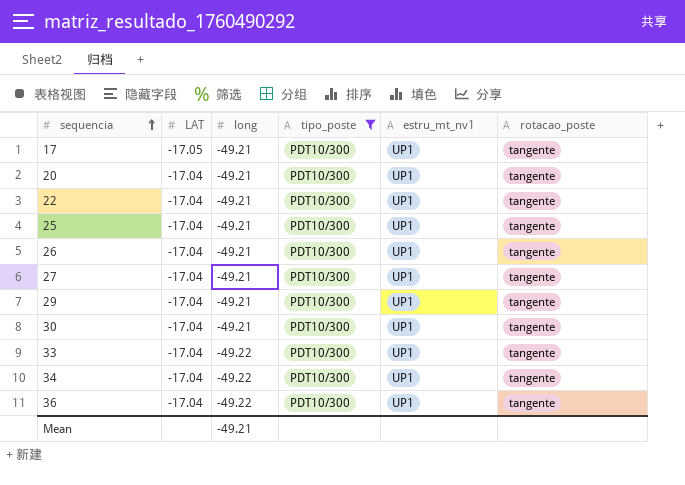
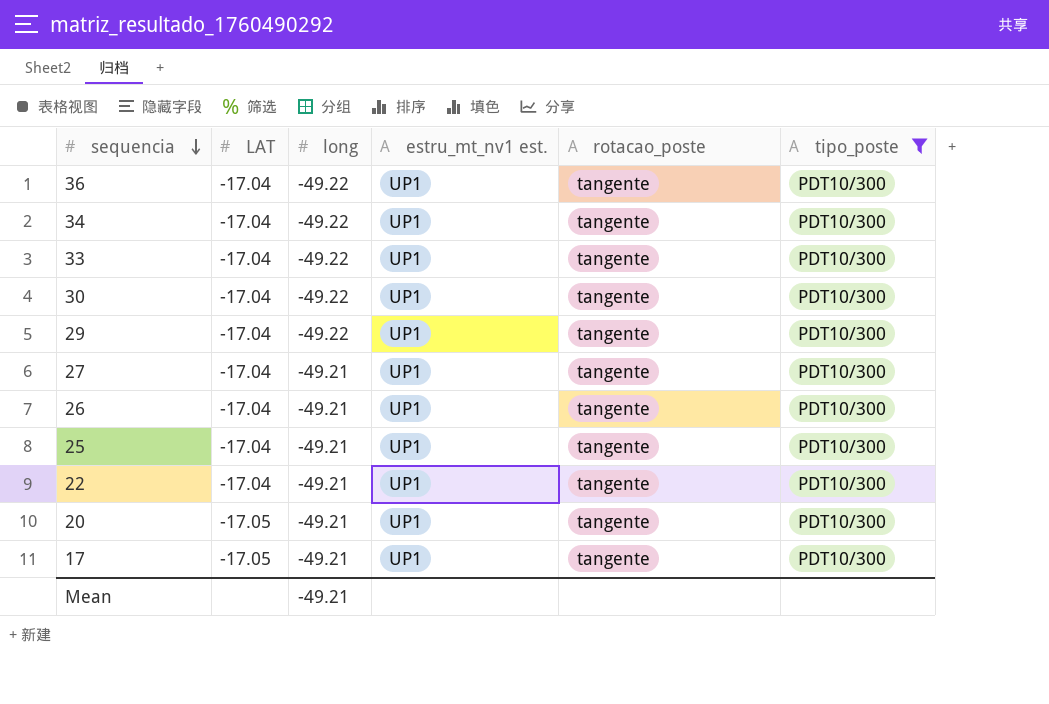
row order: sequencia ascending -> sequencia descending
column name: estru_mt_nv1 -> estru_mt_nv1 est.
column tipo_poste | position: 4 -> 6
30 | long: -49.21 -> -49.22
29 | long: -49.21 -> -49.22
20 | LAT: -17.04 -> -17.05

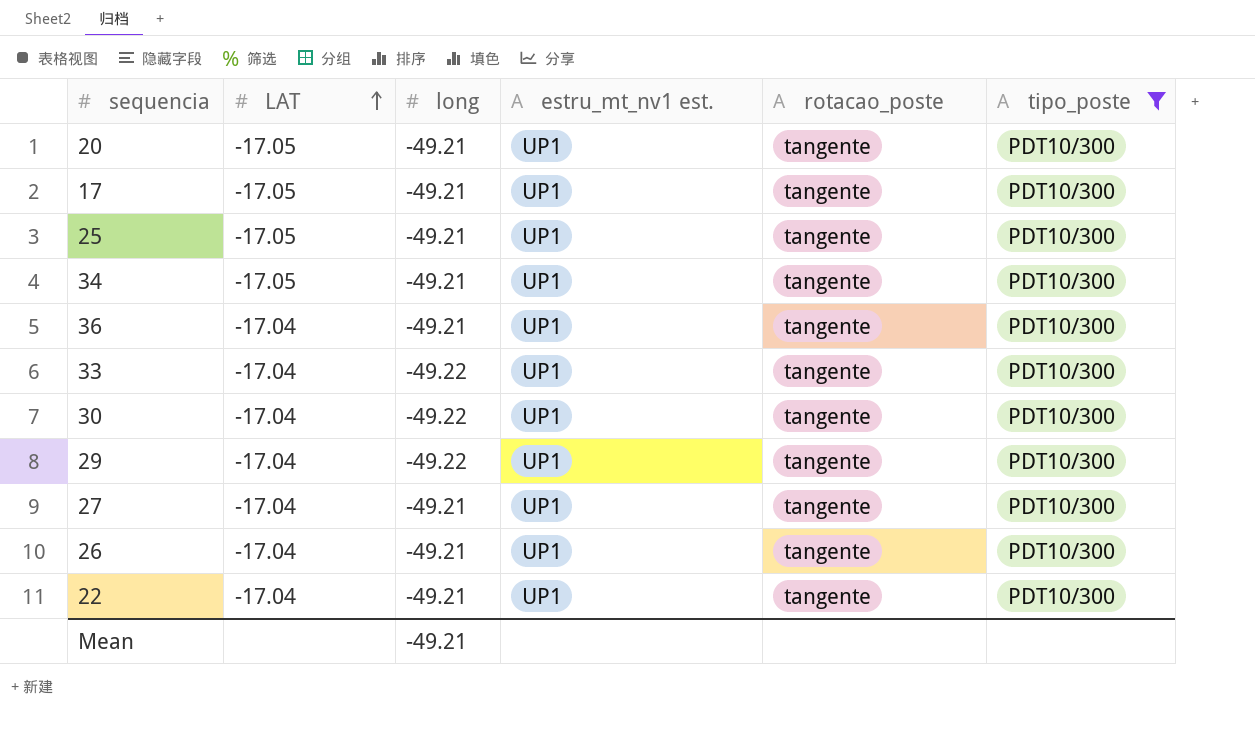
row order: sequencia descending -> LAT ascending
25 | LAT: -17.04 -> -17.05
34 | LAT: -17.04 -> -17.05
34 | long: -49.22 -> -49.21
36 | long: -49.22 -> -49.21

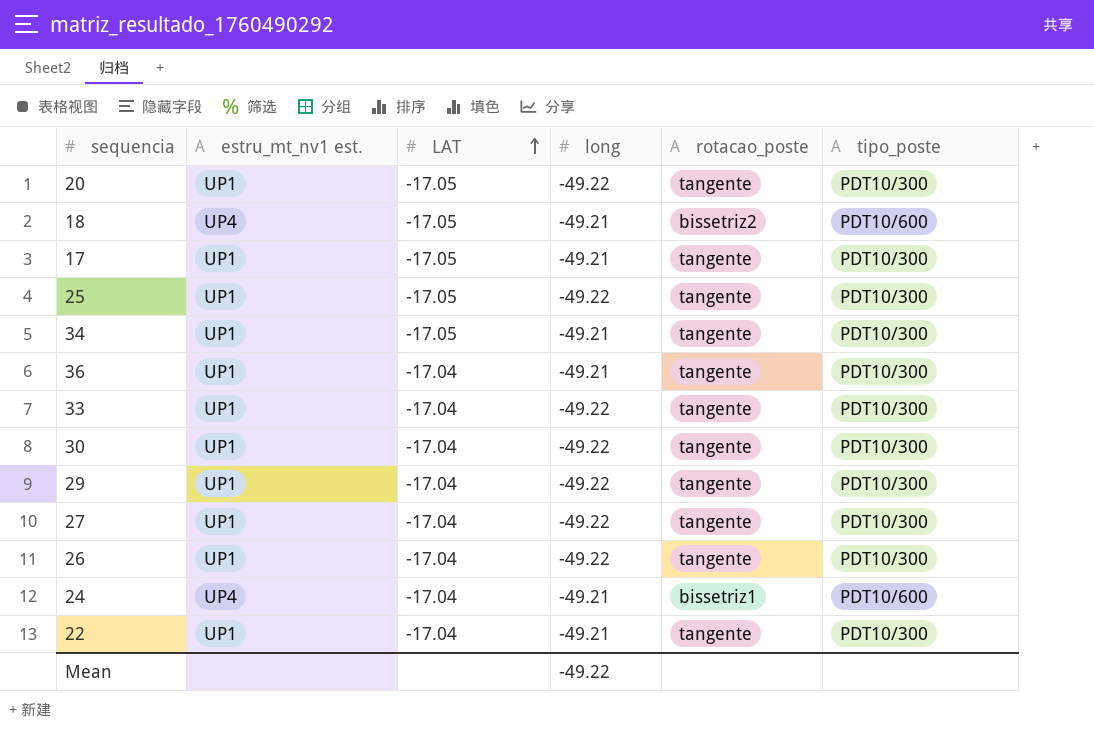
filter: tipo_poste = PDT10/300 -> none
column estru_mt_nv1 est. | position: 4 -> 2
20 | long: -49.21 -> -49.22
25 | long: -49.21 -> -49.22
27 | long: -49.21 -> -49.22
26 | long: -49.21 -> -49.22
Mean | long: -49.21 -> -49.22

